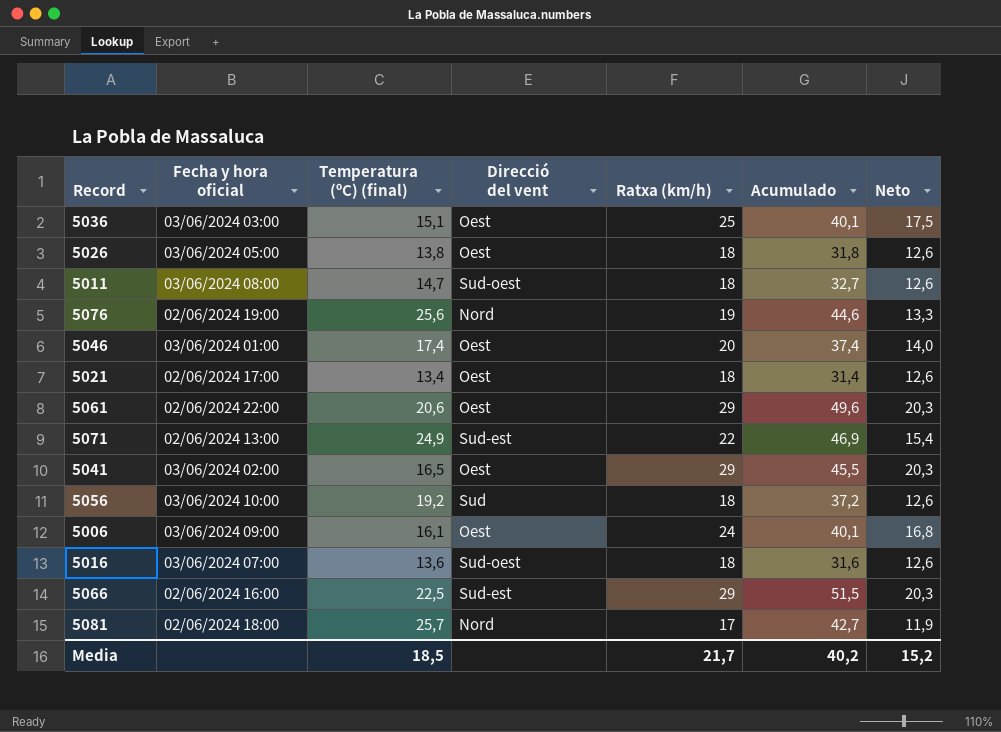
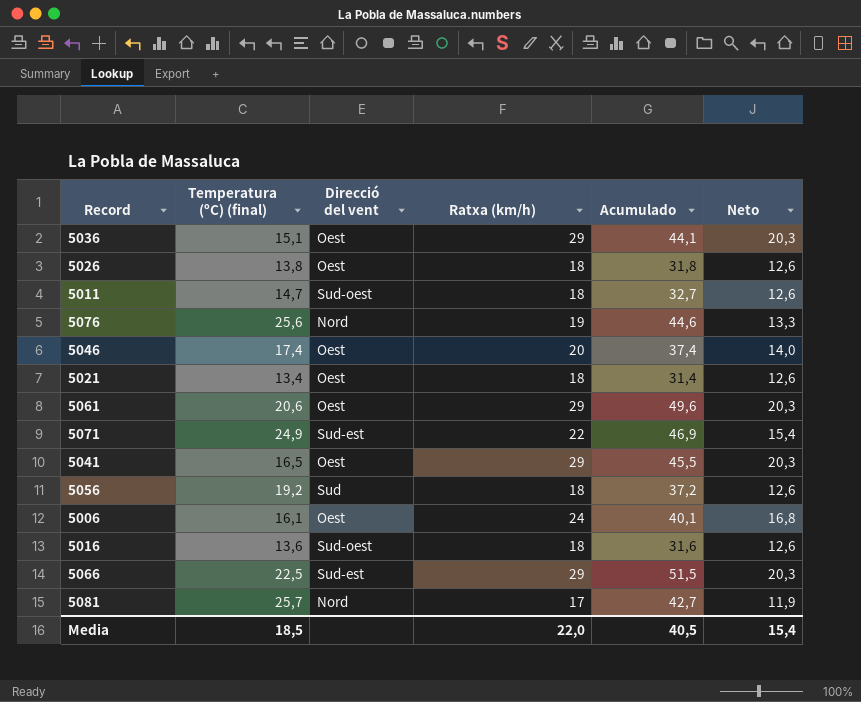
column Fecha y hora oficial | position: 2 -> none
5036 | Ratxa (km/h): 25 -> 29
5036 | Acumulado: 40,1 -> 44,1
5036 | Neto: 17,5 -> 20,3
Media | Ratxa (km/h): 21,7 -> 22,0
Media | Acumulado: 40,2 -> 40,5
Media | Neto: 15,2 -> 15,4

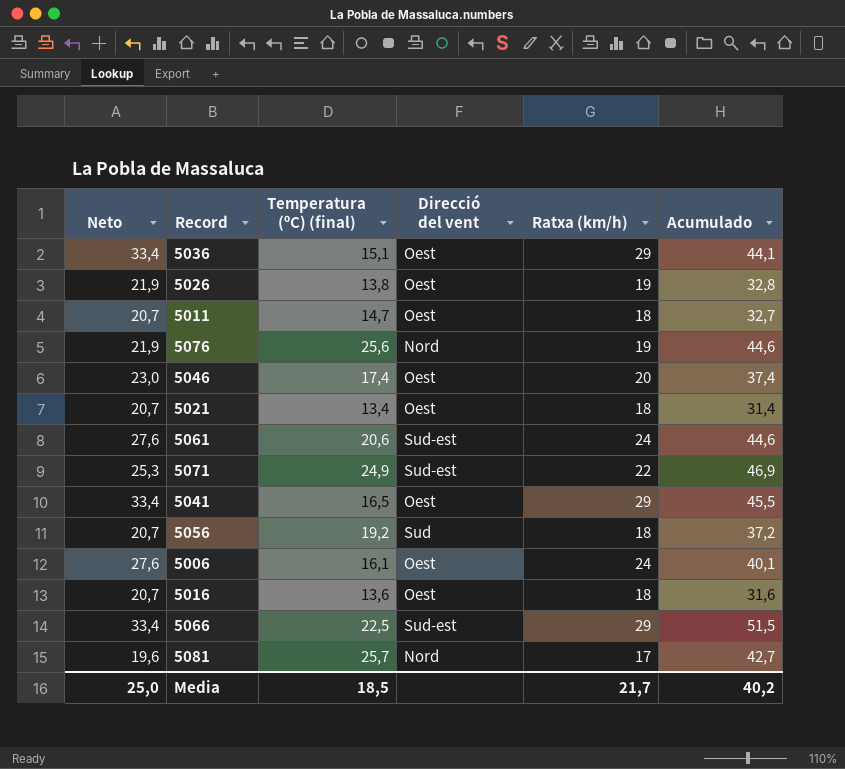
column Neto | formula: [Ratxa (km/h)] * 0,7 -> [Ratxa (km/h)] * 1,15
column Neto | position: 6 -> 1
5026 | Ratxa (km/h): 18 -> 19
5026 | Acumulado: 31,8 -> 32,8
5011 | Direcció del vent: Sud-oest -> Oest
5061 | Direcció del vent: Oest -> Sud-est
5061 | Ratxa (km/h): 29 -> 24
5061 | Acumulado: 49,6 -> 44,6
5016 | Direcció del vent: Sud-oest -> Oest
Media | Neto: 15,4 -> 25,0
Media | Ratxa (km/h): 22,0 -> 21,7
Media | Acumulado: 40,5 -> 40,2

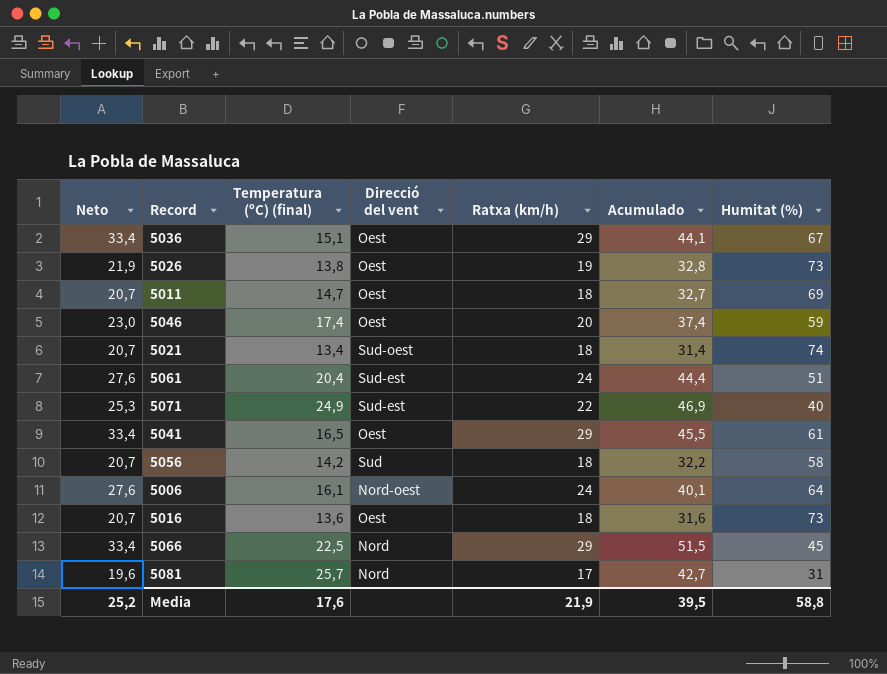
column Humitat (%) | position: none -> 7
row 5076: 21,9 | 25,6 | Nord | 19 | 44,6 -> none
5021 | Direcció del vent: Oest -> Sud-oest
5061 | Temperatura (ºC) (final): 20,6 -> 20,4
5061 | Acumulado: 44,6 -> 44,4
5056 | Temperatura (ºC) (final): 19,2 -> 14,2
5056 | Acumulado: 37,2 -> 32,2
5006 | Direcció del vent: Oest -> Nord-oest
5066 | Direcció del vent: Sud-est -> Nord
Media | Neto: 25,0 -> 25,2
Media | Temperatura (ºC) (final): 18,5 -> 17,6
Media | Ratxa (km/h): 21,7 -> 21,9
Media | Acumulado: 40,2 -> 39,5

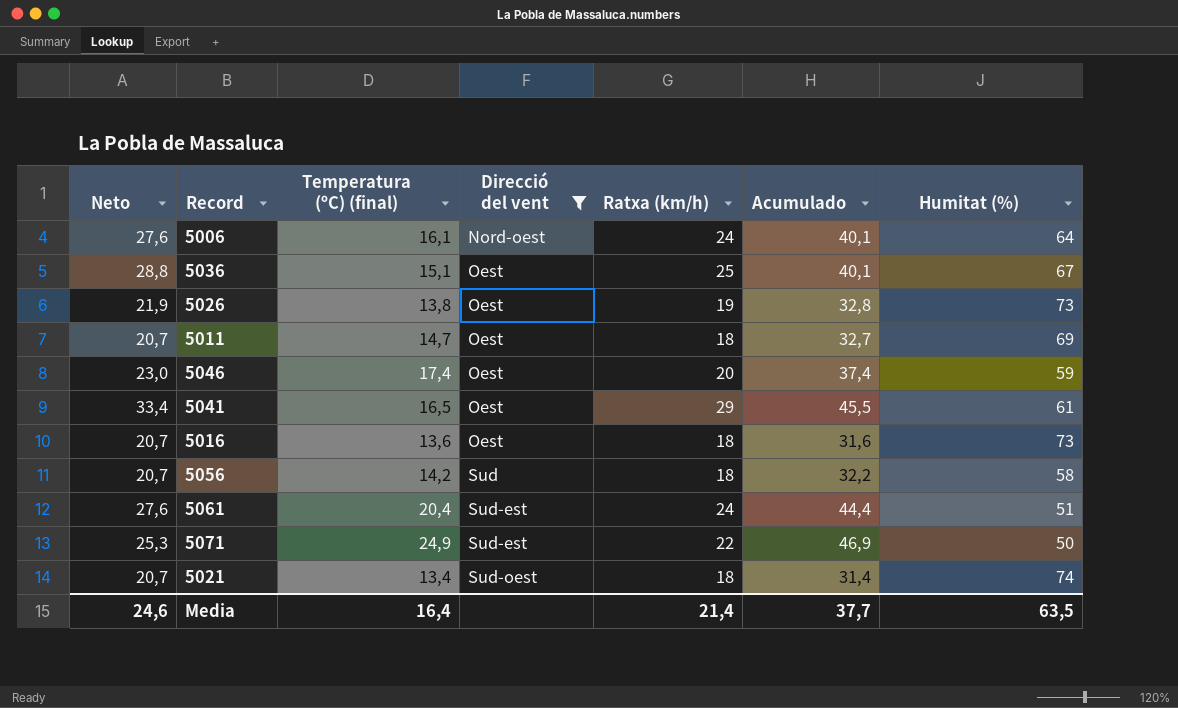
filter: none -> Direcció del vent != Nord
row order: none -> Direcció del vent ascending
5036 | Neto: 33,4 -> 28,8
5036 | Ratxa (km/h): 29 -> 25
5036 | Acumulado: 44,1 -> 40,1
5071 | Humitat (%): 40 -> 50
Media | Neto: 25,2 -> 24,6
Media | Temperatura (ºC) (final): 17,6 -> 16,4
Media | Ratxa (km/h): 21,9 -> 21,4
Media | Acumulado: 39,5 -> 37,7
Media | Humitat (%): 58,8 -> 63,5

